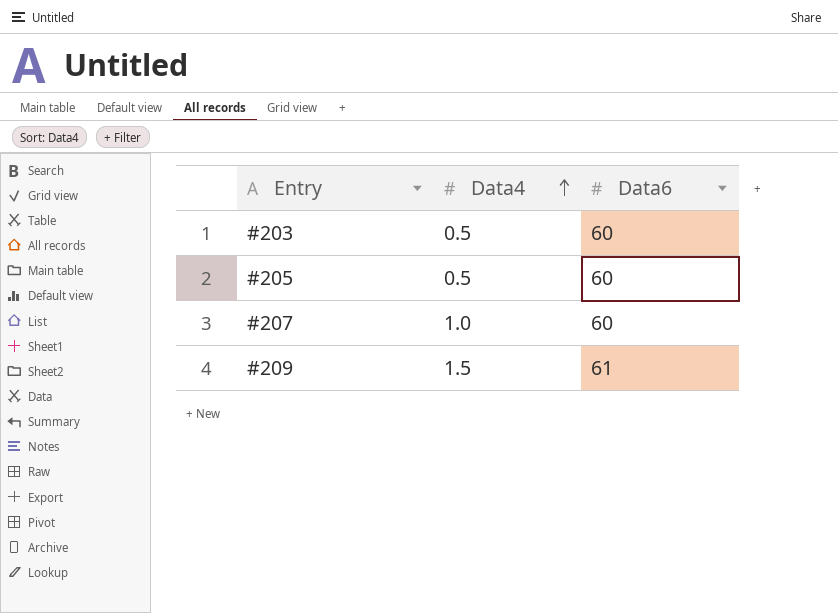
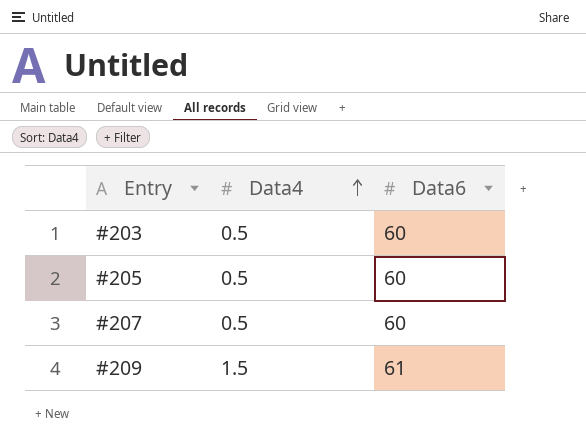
#207 | Data4: 1.0 -> 0.5

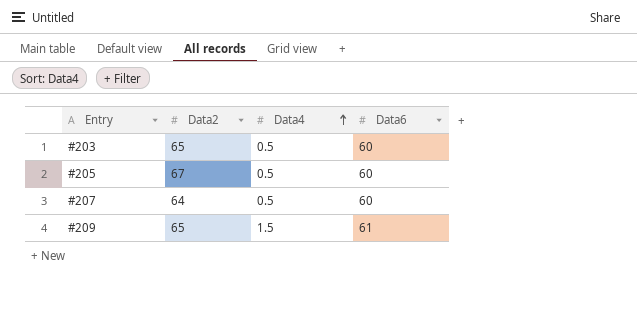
column Data2 | position: none -> 2

